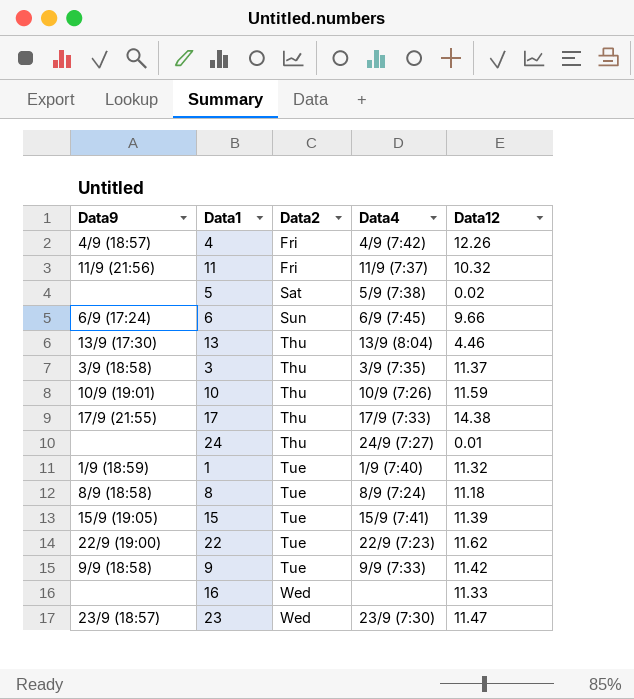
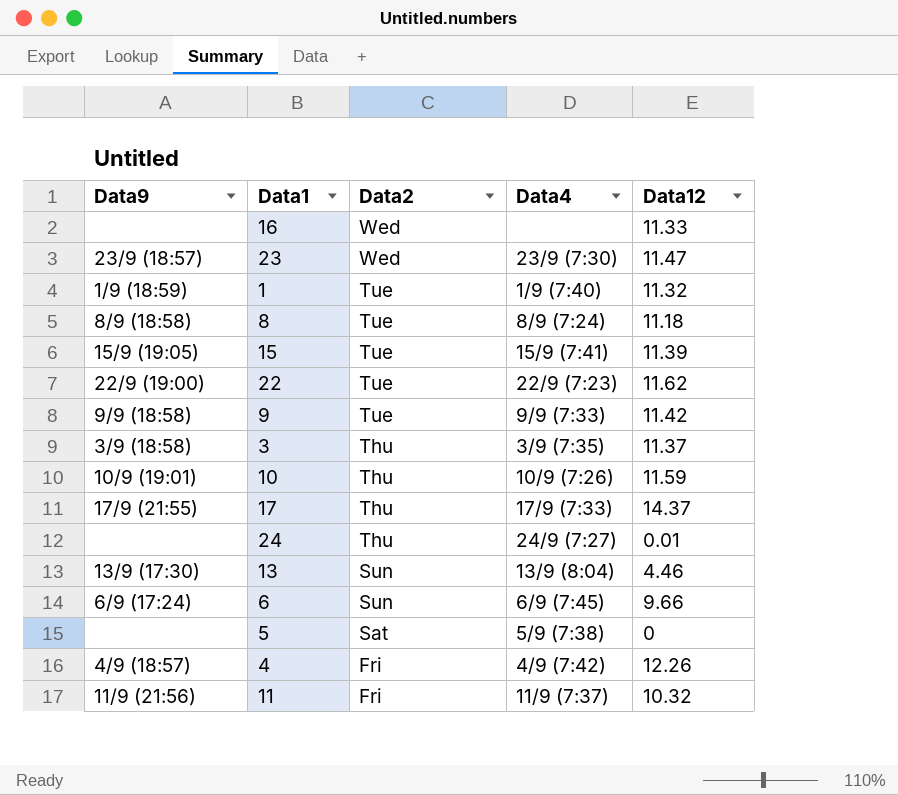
row order: Data2 ascending -> Data2 descending
17 | Data12: 14.38 -> 14.37
13 | Data2: Thu -> Sun
5 | Data12: 0.02 -> 0

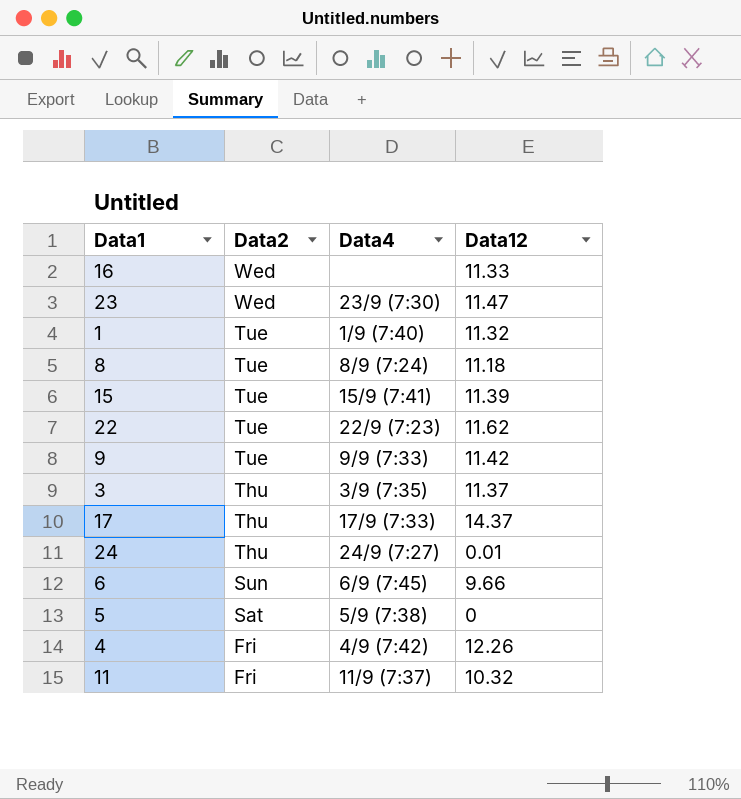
column Data9 | position: 1 -> none
row 10: 10/9 (19:01) | Thu | 10/9 (7:26) | 11.59 -> none
row 13: 13/9 (17:30) | Sun | 13/9 (8:04) | 4.46 -> none

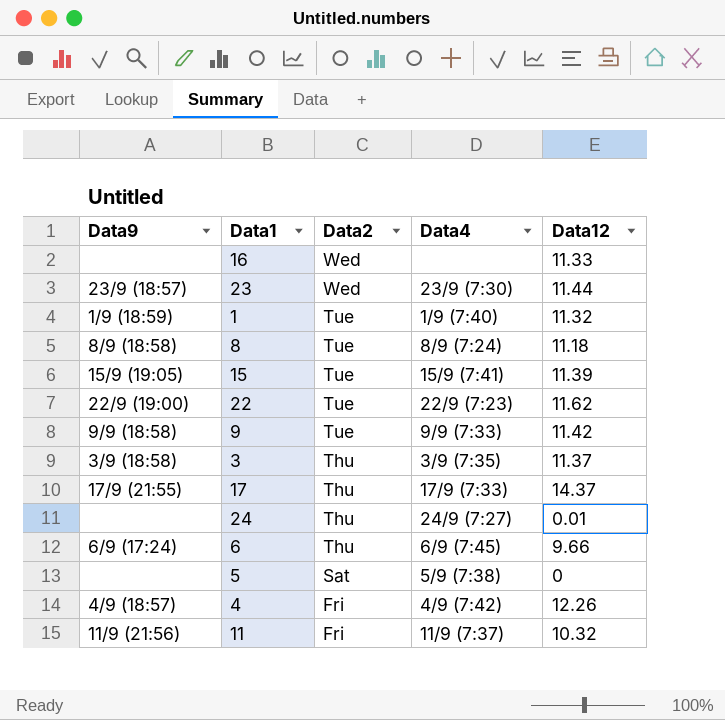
column Data9 | position: none -> 1
23 | Data12: 11.47 -> 11.44
6 | Data2: Sun -> Thu

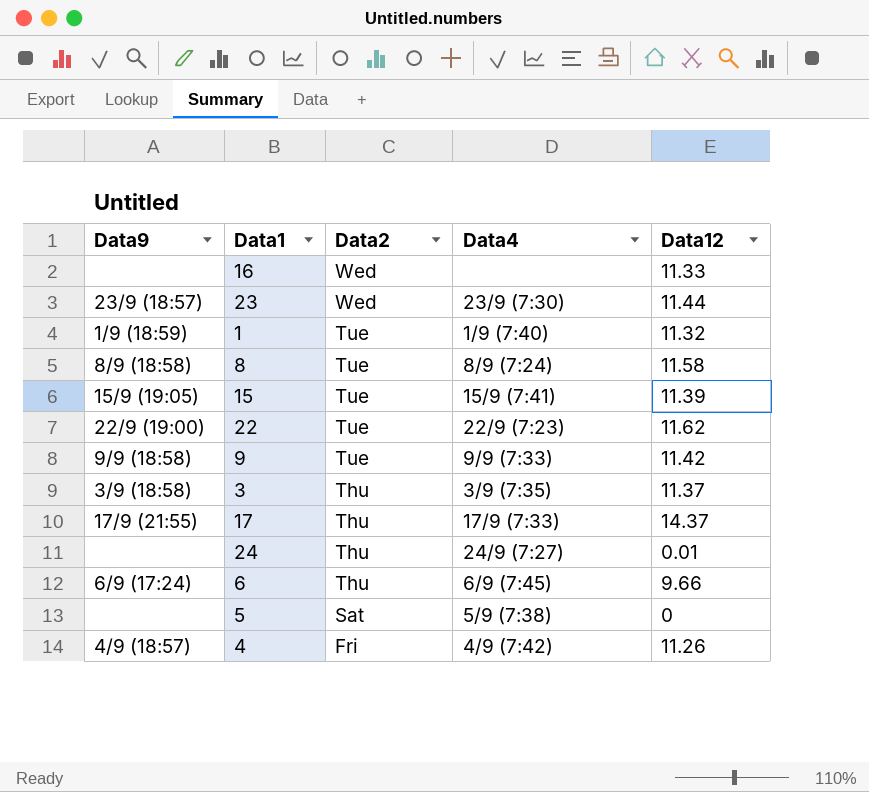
row 11: 11/9 (21:56) | Fri | 11/9 (7:37) | 10.32 -> none
8 | Data12: 11.18 -> 11.58
4 | Data12: 12.26 -> 11.26

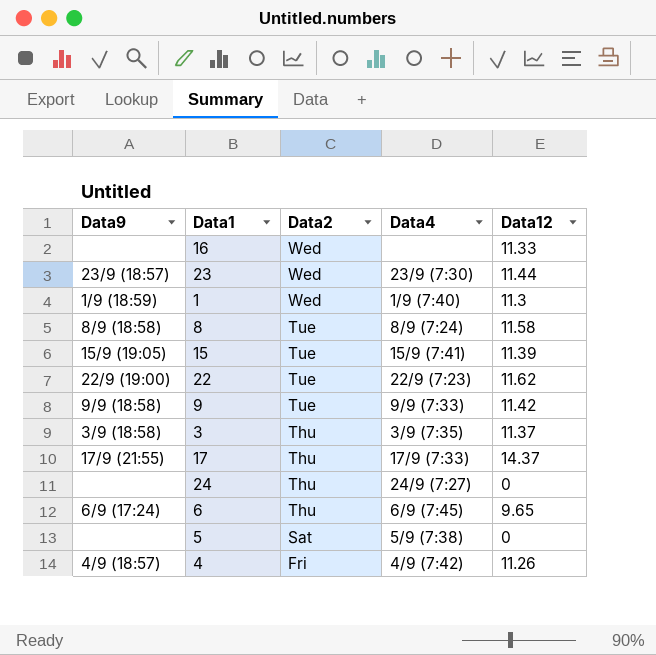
1 | Data2: Tue -> Wed
1 | Data12: 11.32 -> 11.3
24 | Data12: 0.01 -> 0
6 | Data12: 9.66 -> 9.65

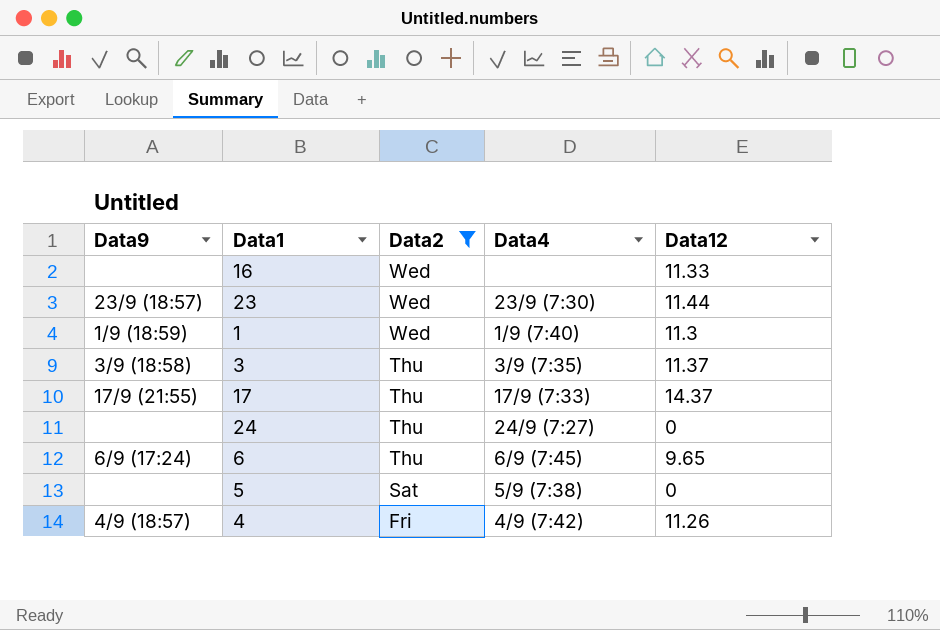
filter: none -> Data2 != Tue

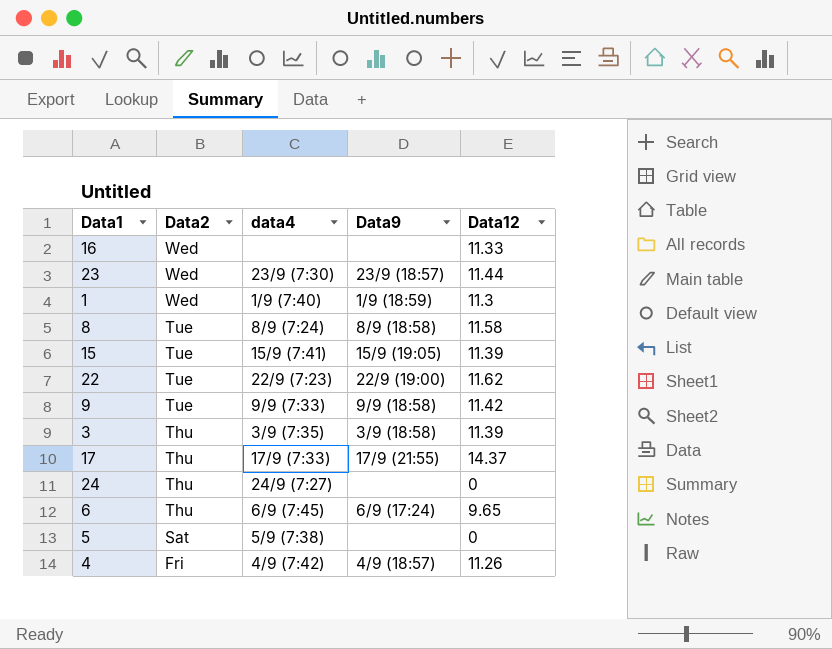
filter: Data2 != Tue -> none
column name: Data4 -> data4
column Data9 | position: 1 -> 4
3 | Data12: 11.37 -> 11.39

